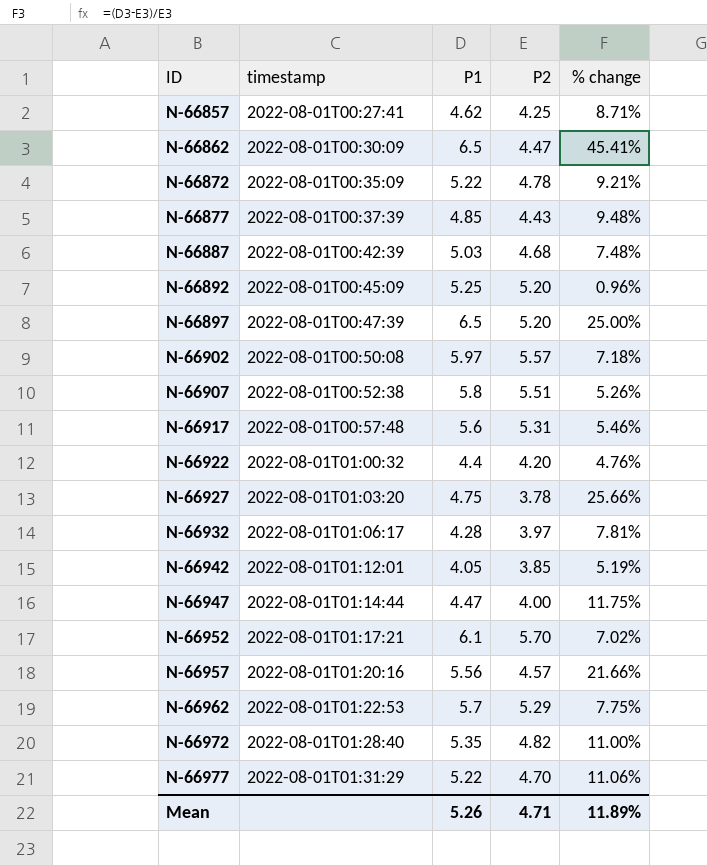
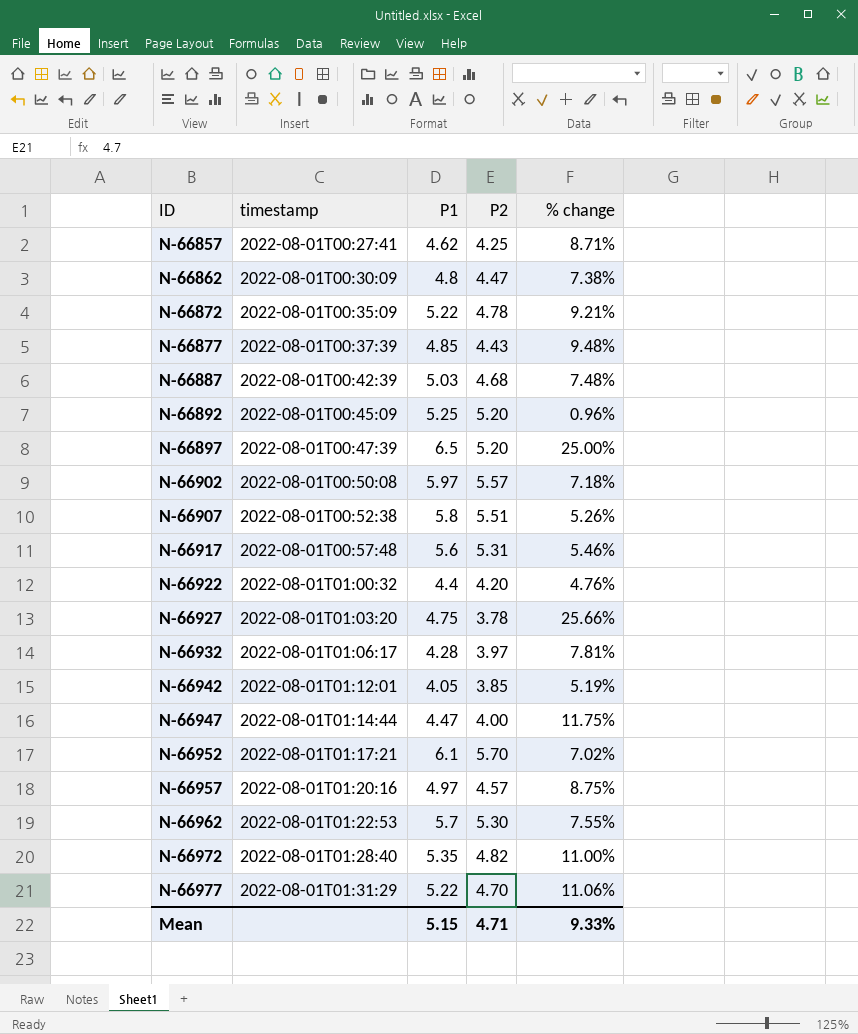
N-66862 | P1: 6.5 -> 4.8
N-66862 | % change: 45.41% -> 7.38%
N-66957 | P1: 5.56 -> 4.97
N-66957 | % change: 21.66% -> 8.75%
N-66962 | P2: 5.29 -> 5.30
N-66962 | % change: 7.75% -> 7.55%
Mean | P1: 5.26 -> 5.15
Mean | % change: 11.89% -> 9.33%

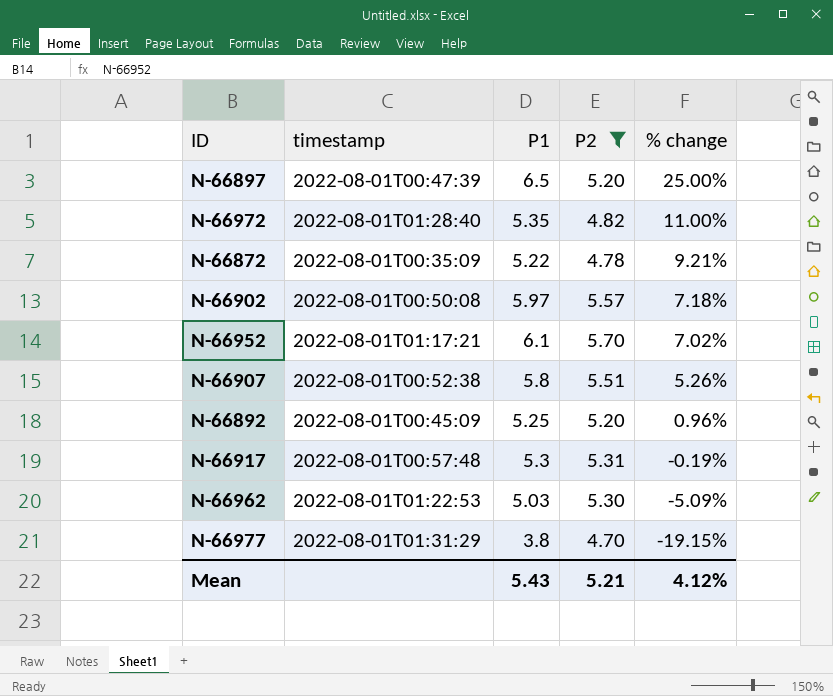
filter: none -> P2 >= 4.70
row order: ID ascending -> % change descending
N-66917 | P1: 5.6 -> 5.3
N-66917 | % change: 5.46% -> -0.19%
N-66962 | P1: 5.7 -> 5.03
N-66962 | % change: 7.55% -> -5.09%
N-66977 | P1: 5.22 -> 3.8
N-66977 | % change: 11.06% -> -19.15%
Mean | P1: 5.15 -> 5.43
Mean | P2: 4.71 -> 5.21
Mean | % change: 9.33% -> 4.12%

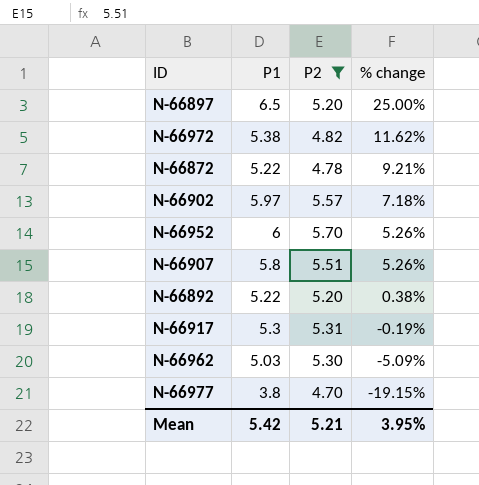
column timestamp | position: 2 -> none
N-66972 | P1: 5.35 -> 5.38
N-66972 | % change: 11.00% -> 11.62%
N-66952 | P1: 6.1 -> 6
N-66952 | % change: 7.02% -> 5.26%
N-66892 | P1: 5.25 -> 5.22
N-66892 | % change: 0.96% -> 0.38%
Mean | P1: 5.43 -> 5.42
Mean | % change: 4.12% -> 3.95%

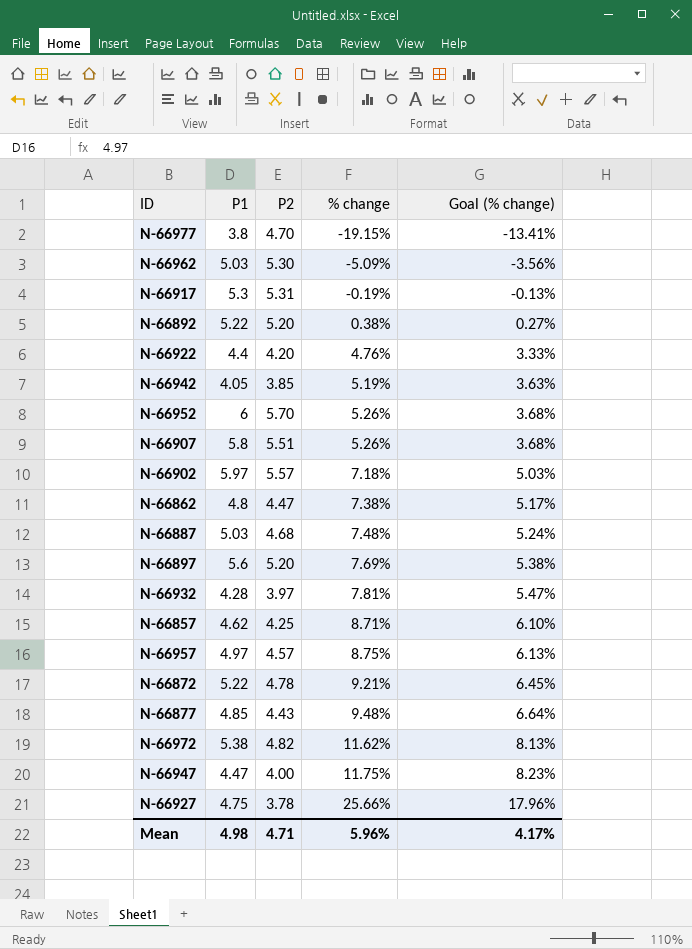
filter: P2 >= 4.70 -> none
row order: % change descending -> % change ascending
column Goal (% change) | formula: none -> [% change] * 0.7
N-66897 | P1: 6.5 -> 5.6
N-66897 | % change: 25.00% -> 7.69%
Mean | P1: 5.42 -> 4.98
Mean | P2: 5.21 -> 4.71
Mean | % change: 3.95% -> 5.96%

